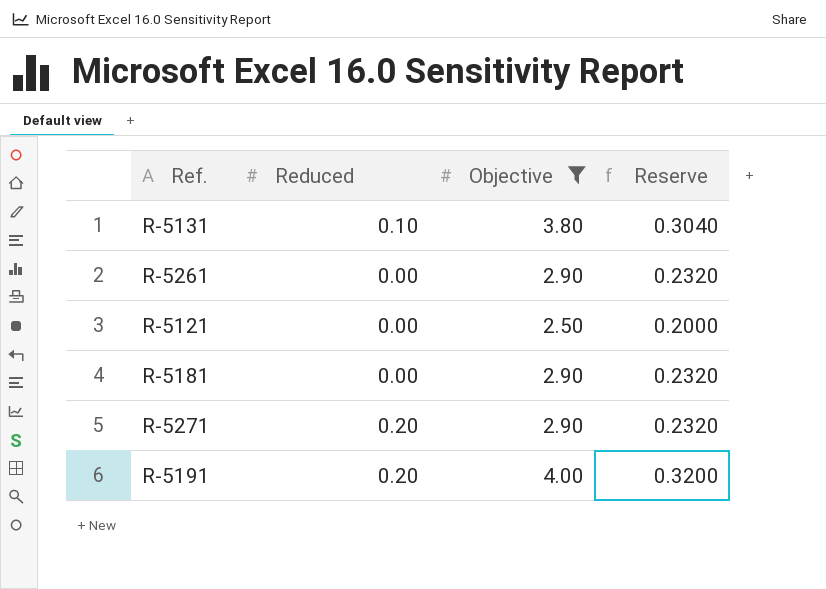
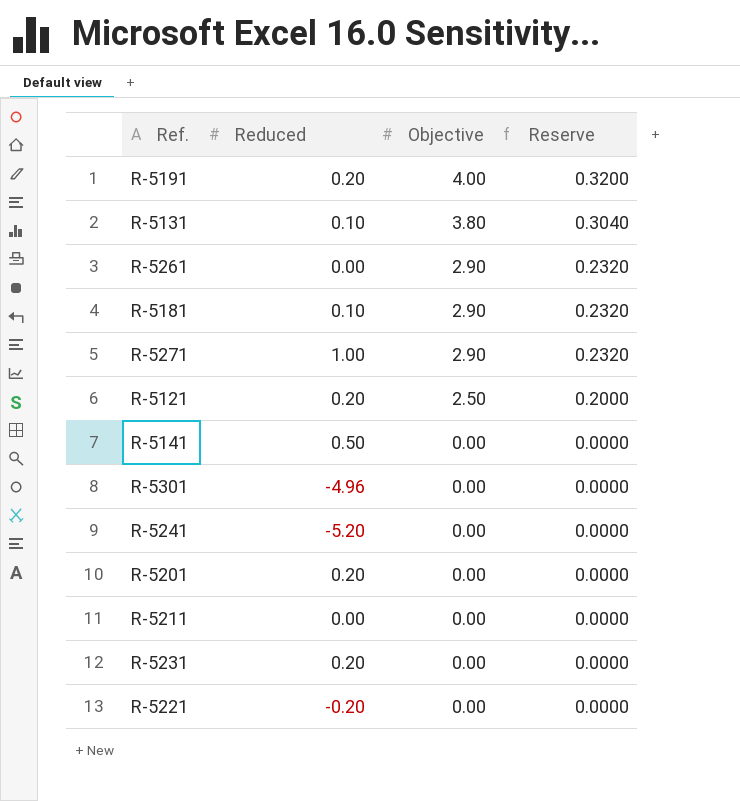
filter: Objective != 0.00 -> none
row order: none -> Objective descending
R-5181 | Reduced: 0.00 -> 0.10
R-5271 | Reduced: 0.20 -> 1.00
R-5121 | Reduced: 0.00 -> 0.20

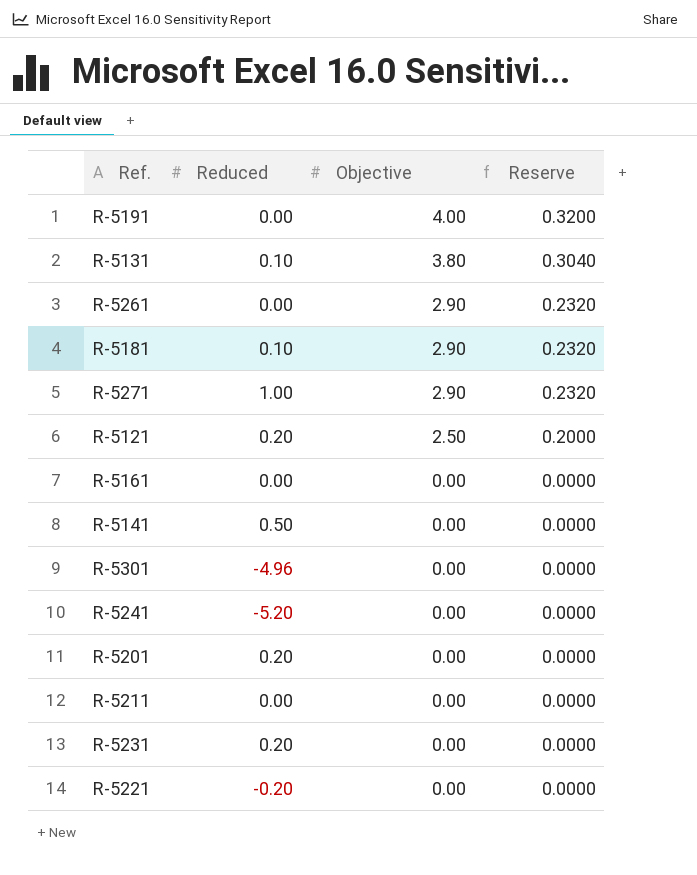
R-5191 | Reduced: 0.20 -> 0.00
row R-5161: none -> 0.00 | 0.00 | 0.0000

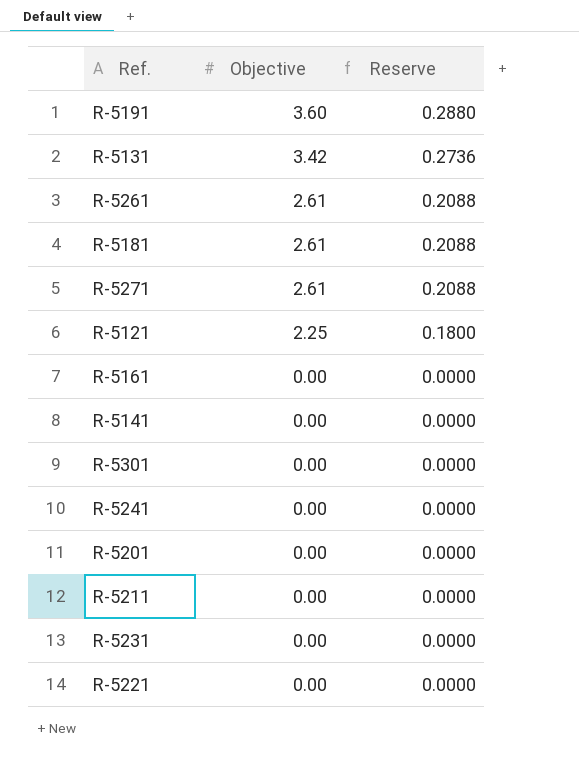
column Reduced | position: 2 -> none
R-5191 | Objective: 4.00 -> 3.60
R-5191 | Reserve: 0.3200 -> 0.2880
R-5131 | Objective: 3.80 -> 3.42
R-5131 | Reserve: 0.3040 -> 0.2736
R-5261 | Objective: 2.90 -> 2.61
R-5261 | Reserve: 0.2320 -> 0.2088
R-5181 | Objective: 2.90 -> 2.61
R-5181 | Reserve: 0.2320 -> 0.2088
R-5271 | Objective: 2.90 -> 2.61
R-5271 | Reserve: 0.2320 -> 0.2088
R-5121 | Objective: 2.50 -> 2.25
R-5121 | Reserve: 0.2000 -> 0.1800

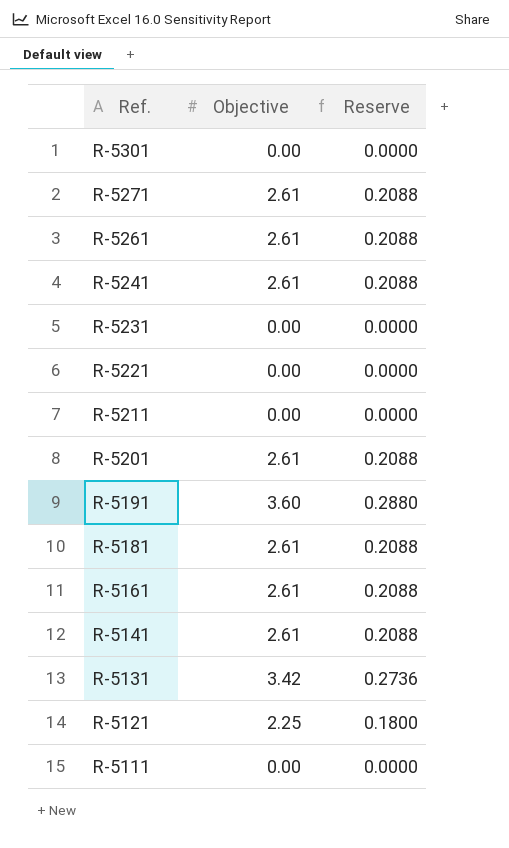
row order: Objective descending -> Ref. descending
R-5241 | Objective: 0.00 -> 2.61
R-5241 | Reserve: 0.0000 -> 0.2088
R-5201 | Objective: 0.00 -> 2.61
R-5201 | Reserve: 0.0000 -> 0.2088
R-5161 | Objective: 0.00 -> 2.61
R-5161 | Reserve: 0.0000 -> 0.2088
R-5141 | Objective: 0.00 -> 2.61
R-5141 | Reserve: 0.0000 -> 0.2088
row R-5111: none -> 0.00 | 0.0000

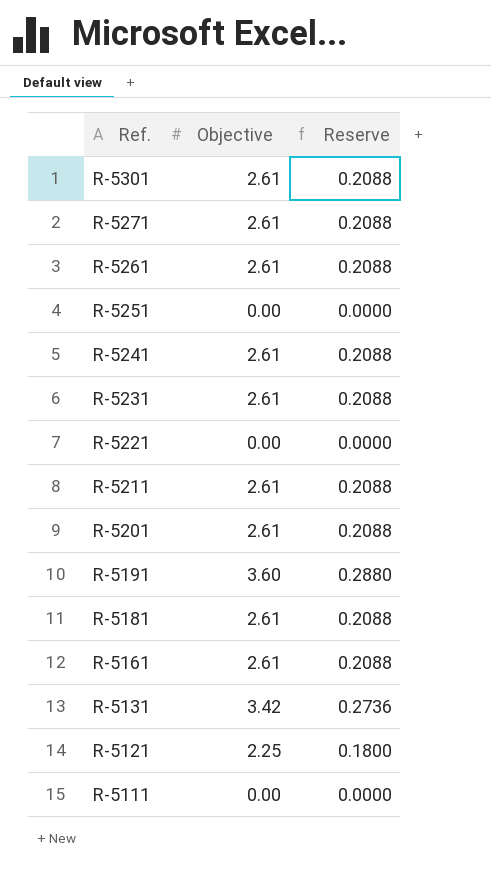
row R-5141: 2.61 | 0.2088 -> none
R-5301 | Objective: 0.00 -> 2.61
R-5301 | Reserve: 0.0000 -> 0.2088
row R-5251: none -> 0.00 | 0.0000
R-5231 | Objective: 0.00 -> 2.61
R-5231 | Reserve: 0.0000 -> 0.2088
R-5211 | Objective: 0.00 -> 2.61
R-5211 | Reserve: 0.0000 -> 0.2088

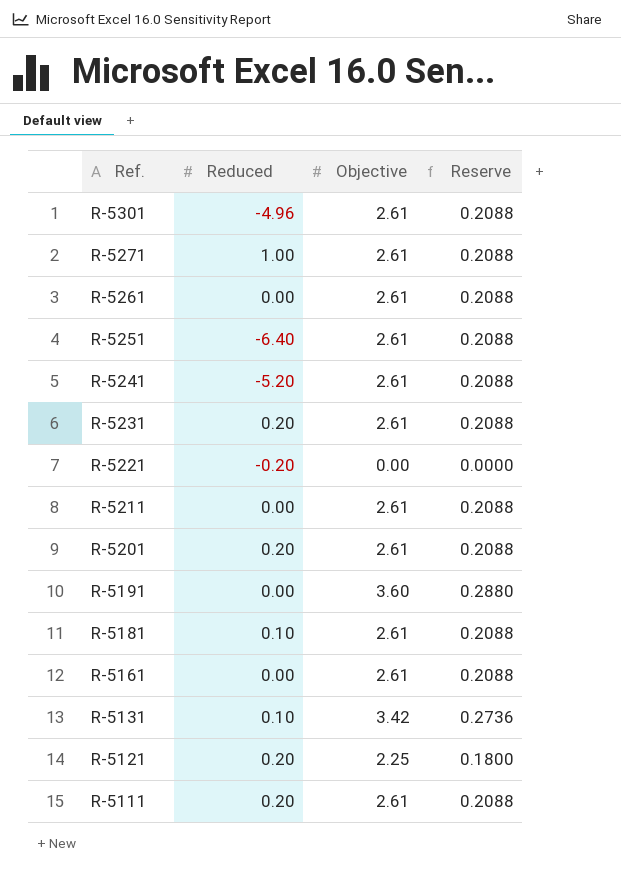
column Reduced | position: none -> 2
R-5251 | Objective: 0.00 -> 2.61
R-5251 | Reserve: 0.0000 -> 0.2088
R-5111 | Objective: 0.00 -> 2.61
R-5111 | Reserve: 0.0000 -> 0.2088

